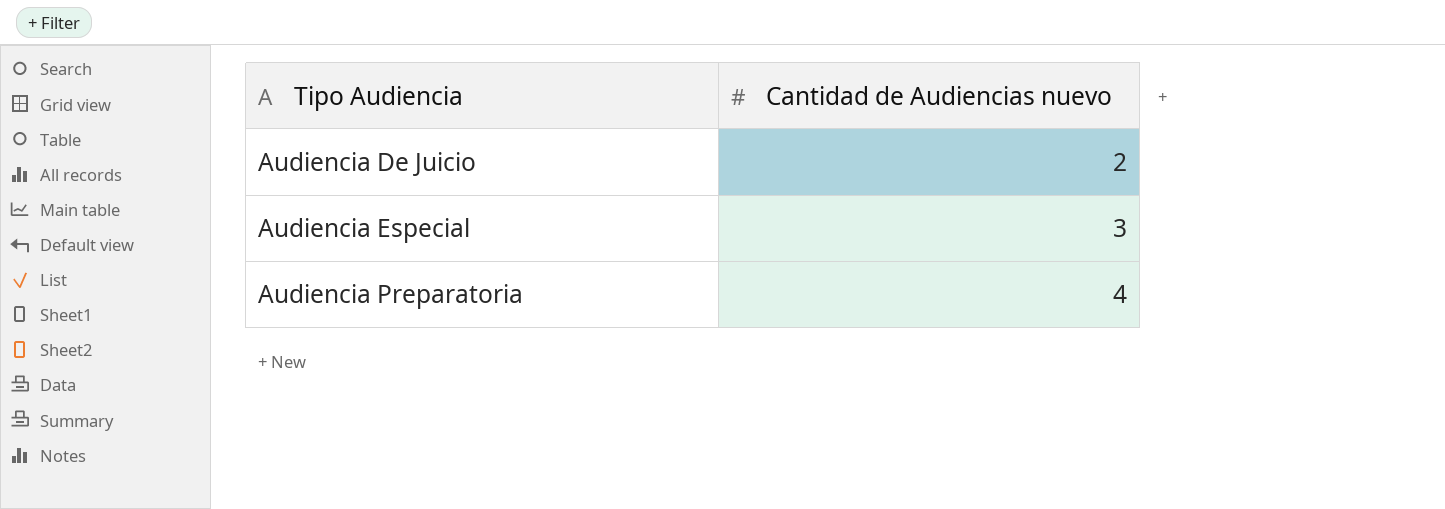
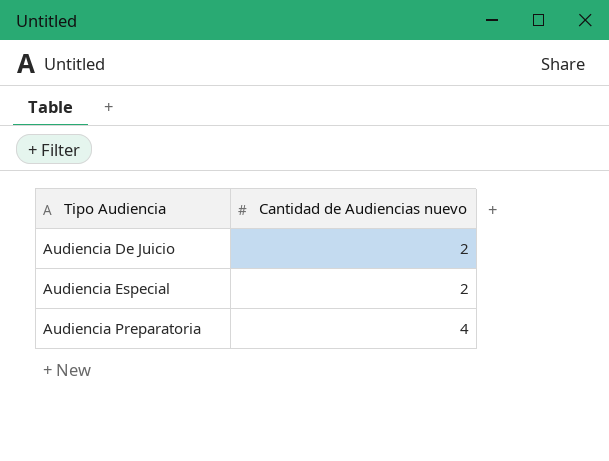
Audiencia Especial | Cantidad de Audiencias nuevo: 3 -> 2

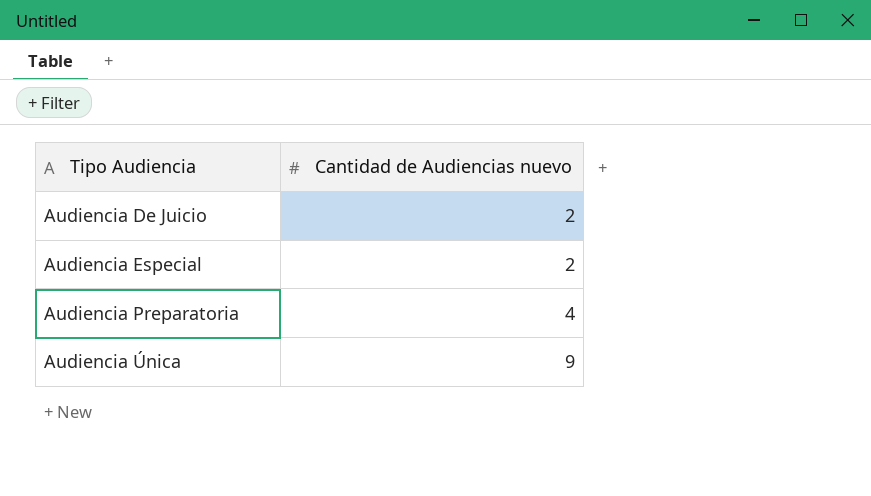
row Audiencia Única: none -> 9

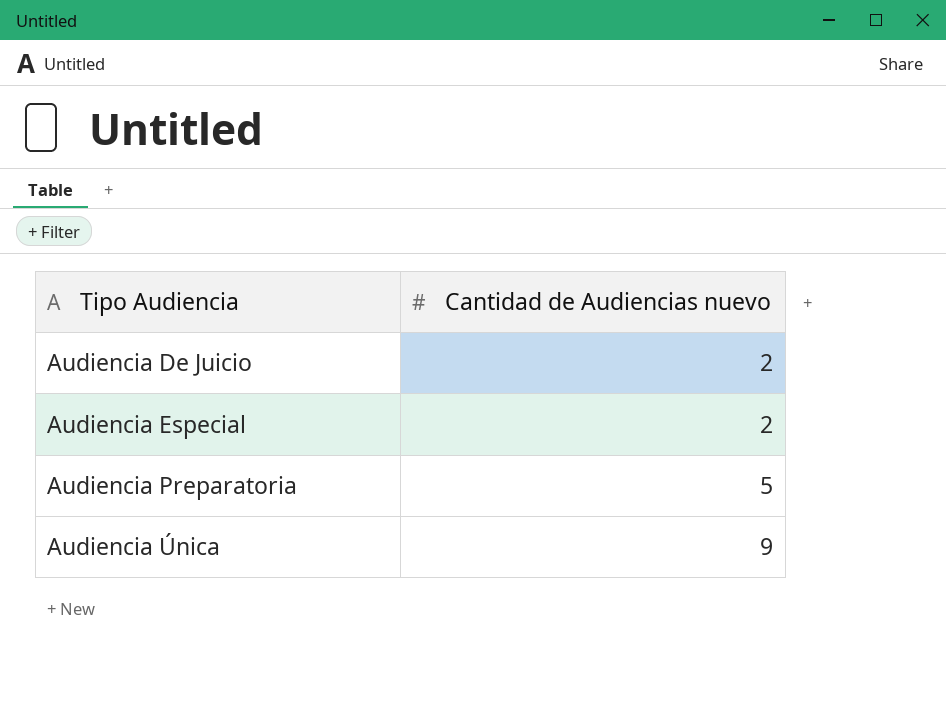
Audiencia Preparatoria | Cantidad de Audiencias nuevo: 4 -> 5

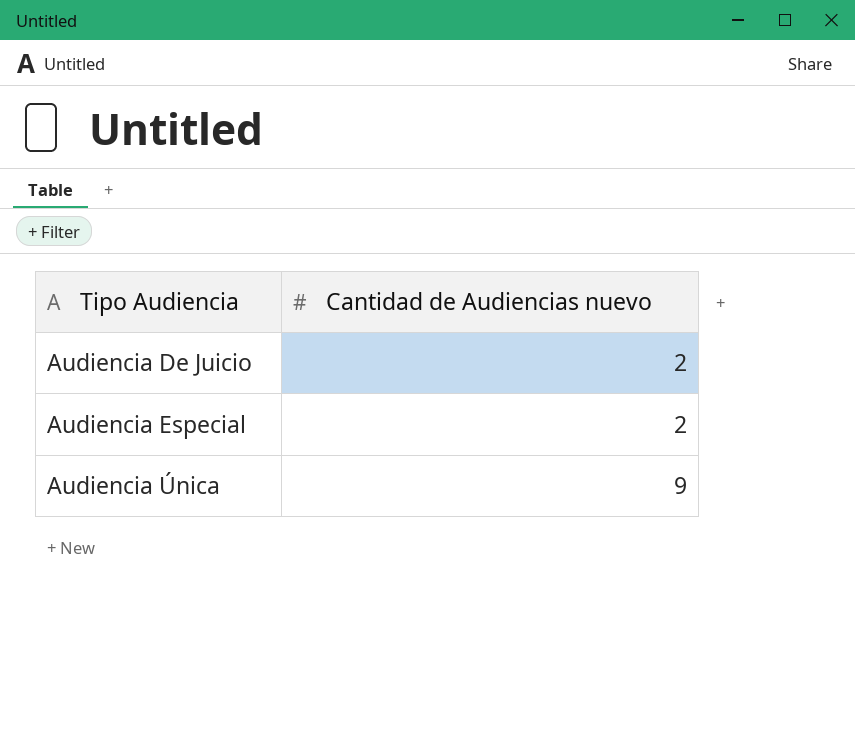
row Audiencia Preparatoria: 5 -> none

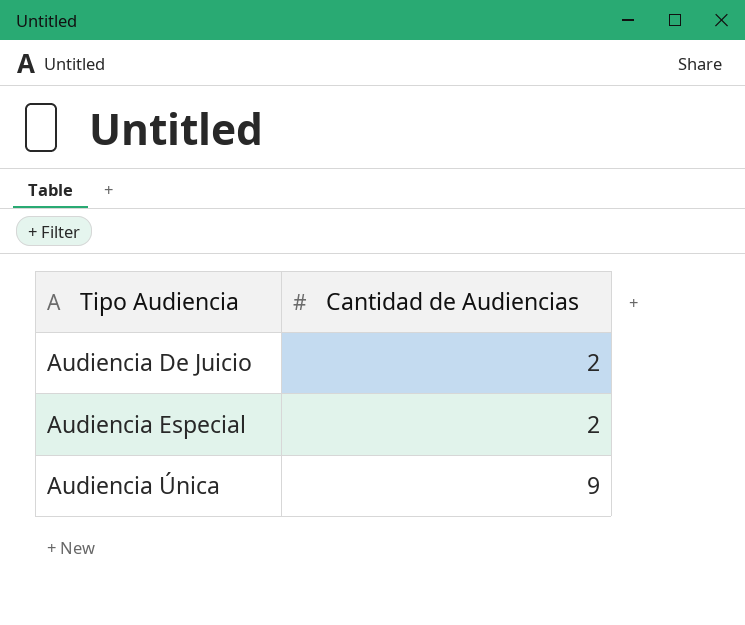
column name: Cantidad de Audiencias nuevo -> Cantidad de Audiencias

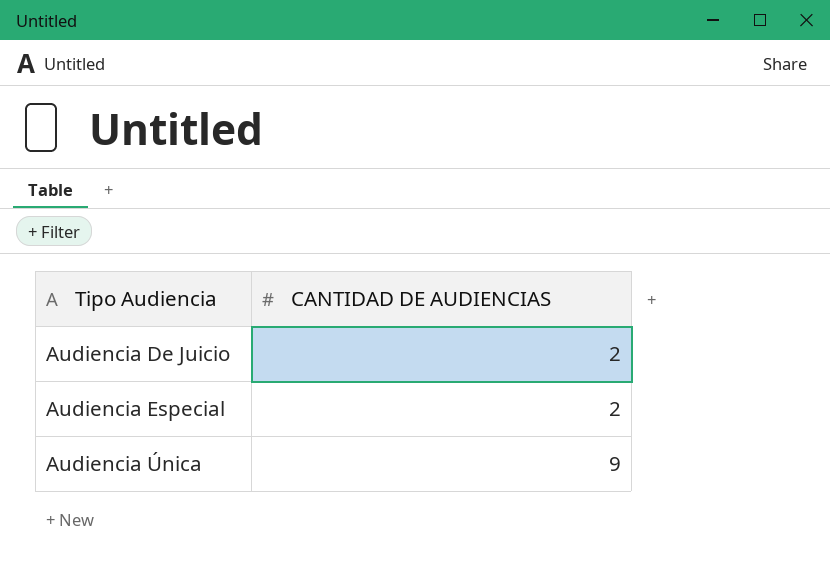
column name: Cantidad de Audiencias -> CANTIDAD DE AUDIENCIAS

